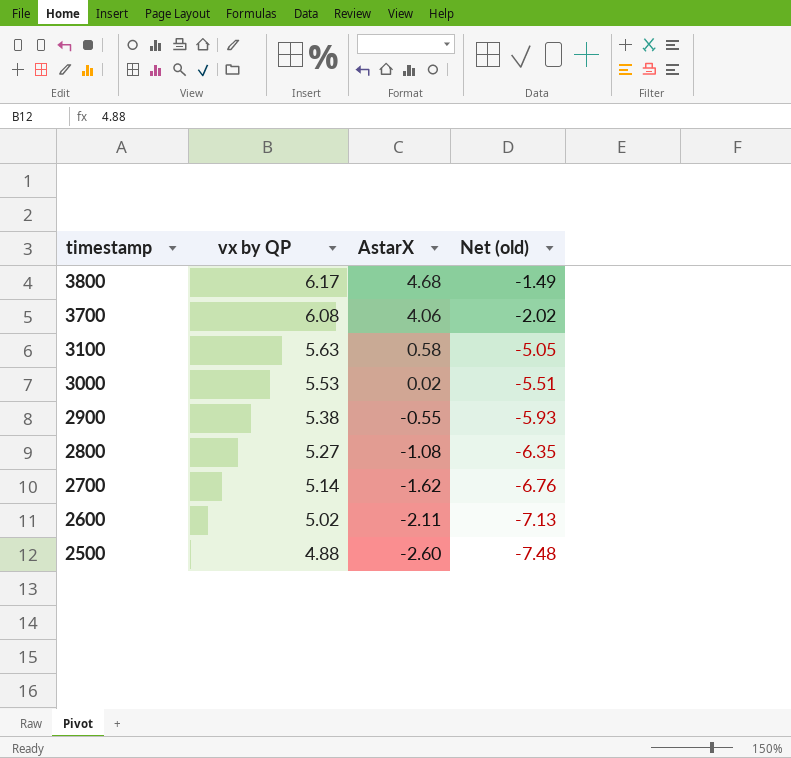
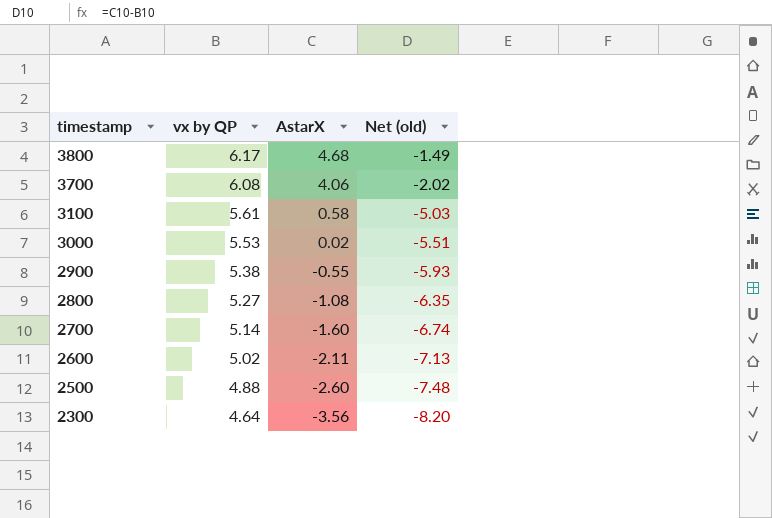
3100 | vx by QP: 5.63 -> 5.61
3100 | Net (old): -5.05 -> -5.03
2700 | AstarX: -1.62 -> -1.60
2700 | Net (old): -6.76 -> -6.74
row 2300: none -> 4.64 | -3.56 | -8.20

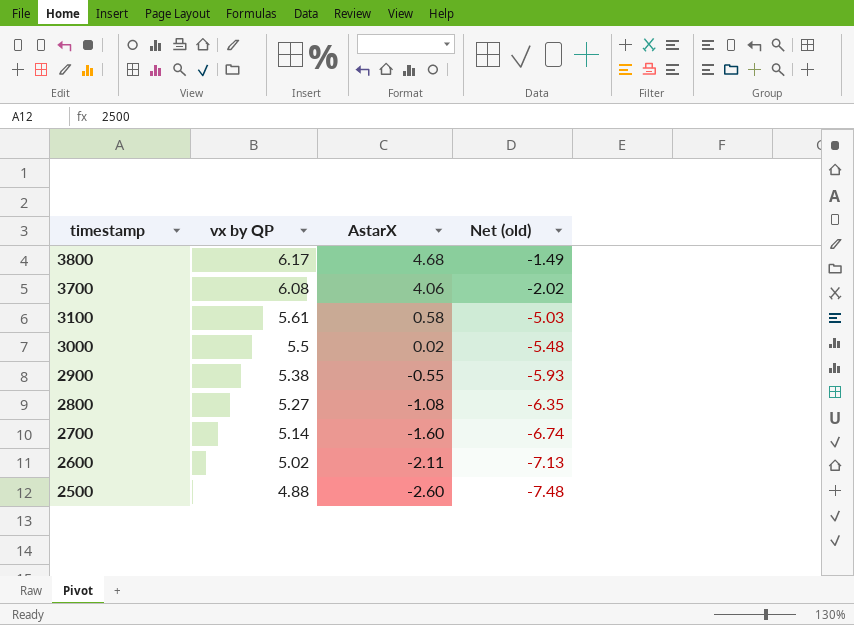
row 2300: 4.64 | -3.56 | -8.20 -> none
3000 | vx by QP: 5.53 -> 5.5
3000 | Net (old): -5.51 -> -5.48

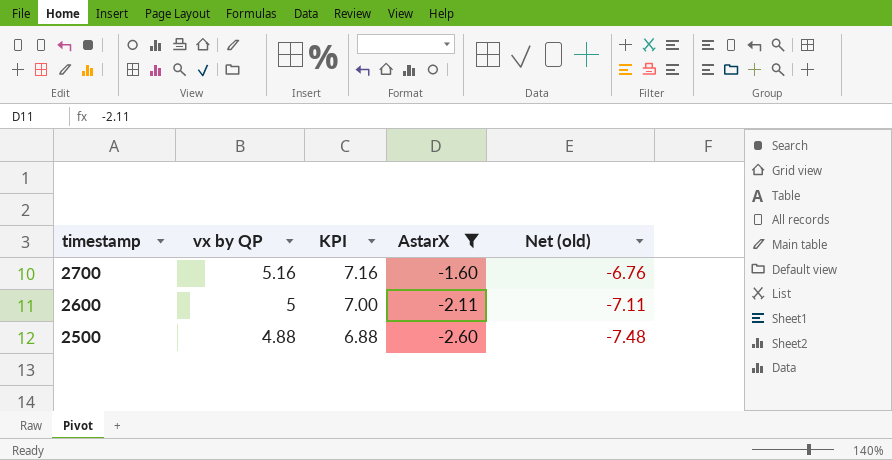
filter: none -> AstarX <= -1.60
column KPI | formula: none -> [vx by QP] + 2
2700 | vx by QP: 5.14 -> 5.16
2700 | Net (old): -6.74 -> -6.76
2600 | vx by QP: 5.02 -> 5
2600 | Net (old): -7.13 -> -7.11

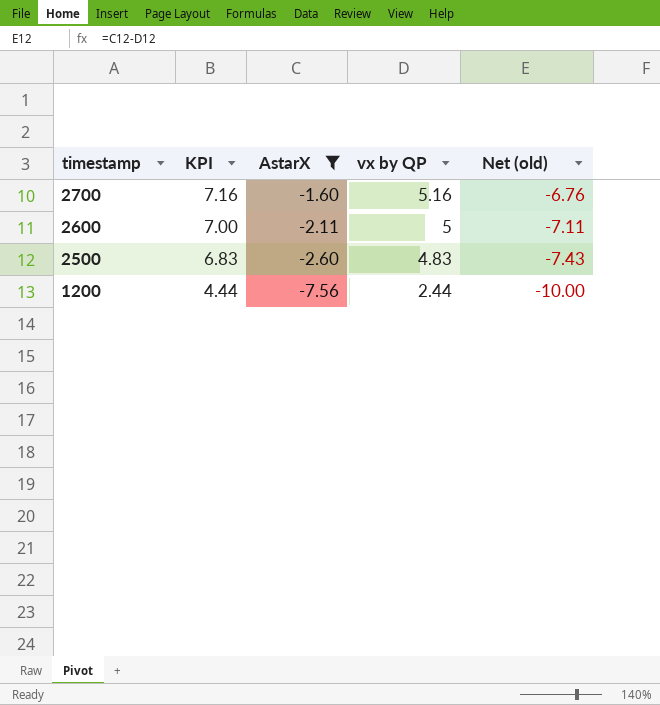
column vx by QP | position: 2 -> 4
2500 | KPI: 6.88 -> 6.83
2500 | vx by QP: 4.88 -> 4.83
2500 | Net (old): -7.48 -> -7.43
row 1200: none -> 4.44 | -7.56 | 2.44 | -10.00

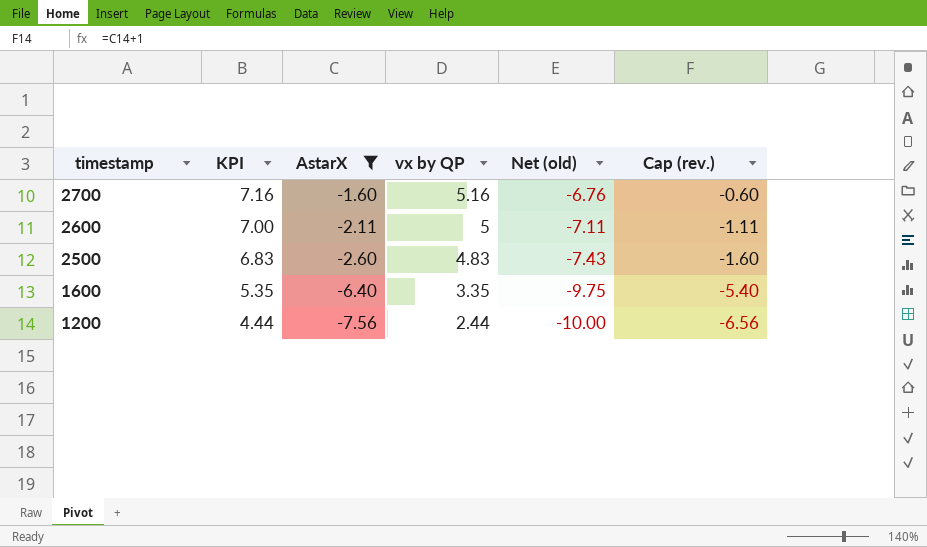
column Cap (rev.) | formula: none -> [AstarX] + 1
row 1600: none -> 5.35 | -6.40 | 3.35 | -9.75 | -5.40

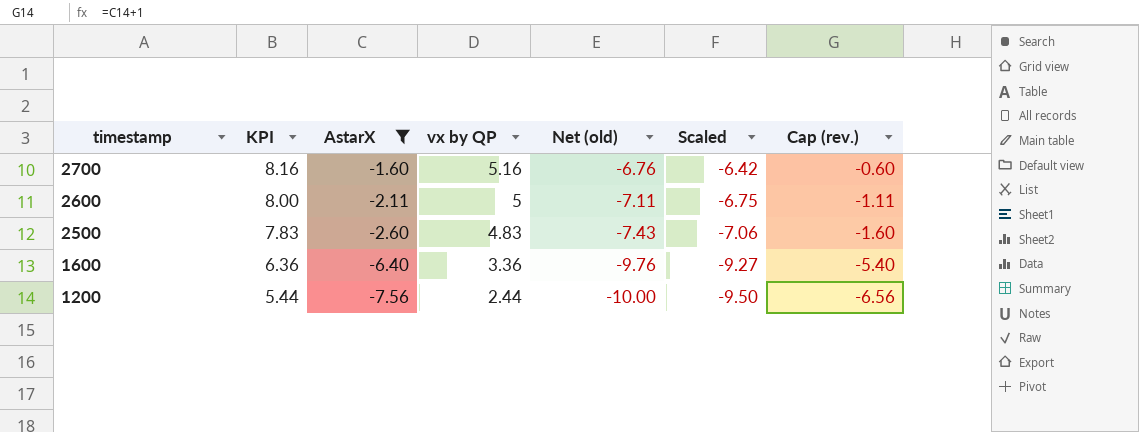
column KPI | formula: [vx by QP] + 2 -> [vx by QP] + 3
column Scaled | formula: none -> [Net (old)] * 0.95
1600 | vx by QP: 3.35 -> 3.36
1600 | Net (old): -9.75 -> -9.76

